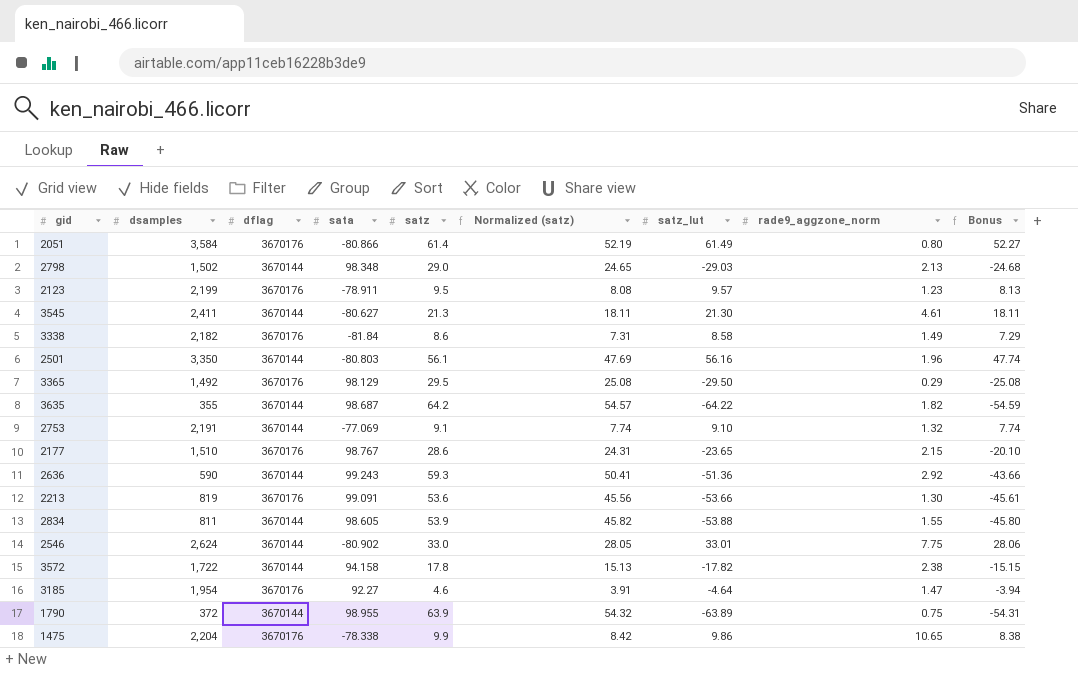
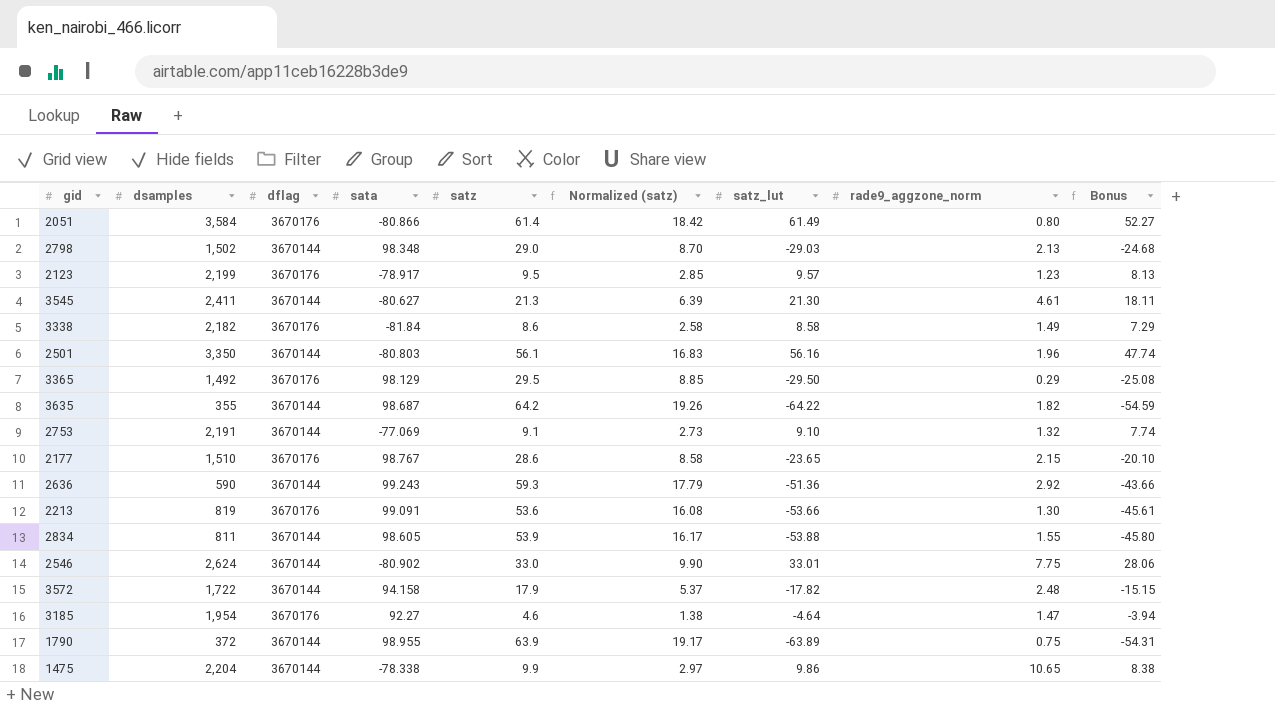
column Normalized (satz) | formula: [satz] * 0.85 -> [satz] * 0.3
2123 | sata: -78.911 -> -78.917
3572 | satz: 17.8 -> 17.9
3572 | rade9_aggzone_norm: 2.38 -> 2.48
1475 | dflag: 3670176 -> 3670144

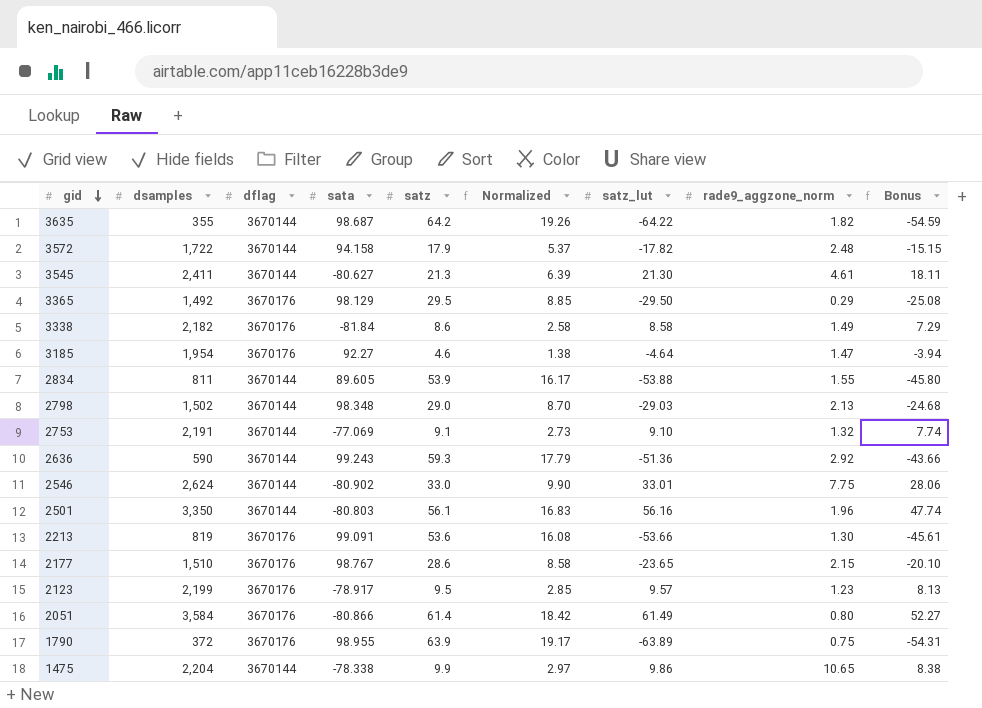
row order: none -> gid descending
column name: Normalized (satz) -> Normalized
2834 | sata: 98.605 -> 89.605
1790 | dflag: 3670144 -> 3670176

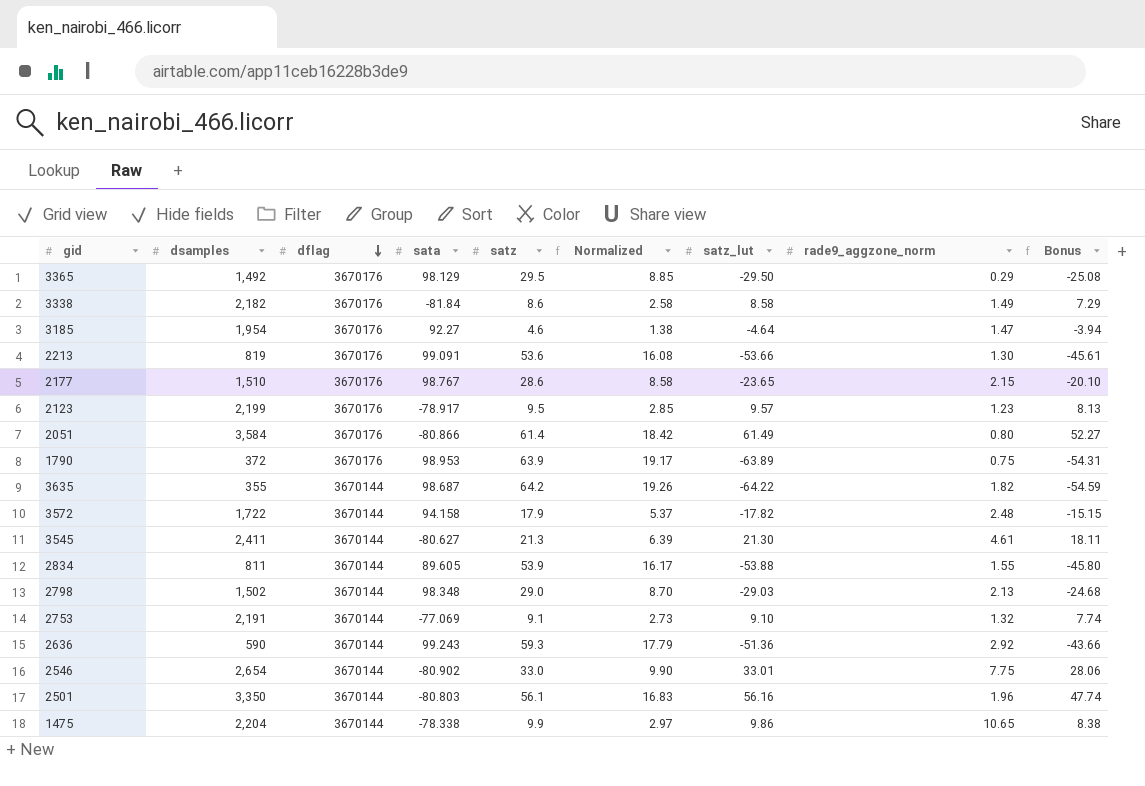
row order: gid descending -> dflag descending
1790 | sata: 98.955 -> 98.953
2546 | dsamples: 2,624 -> 2,654

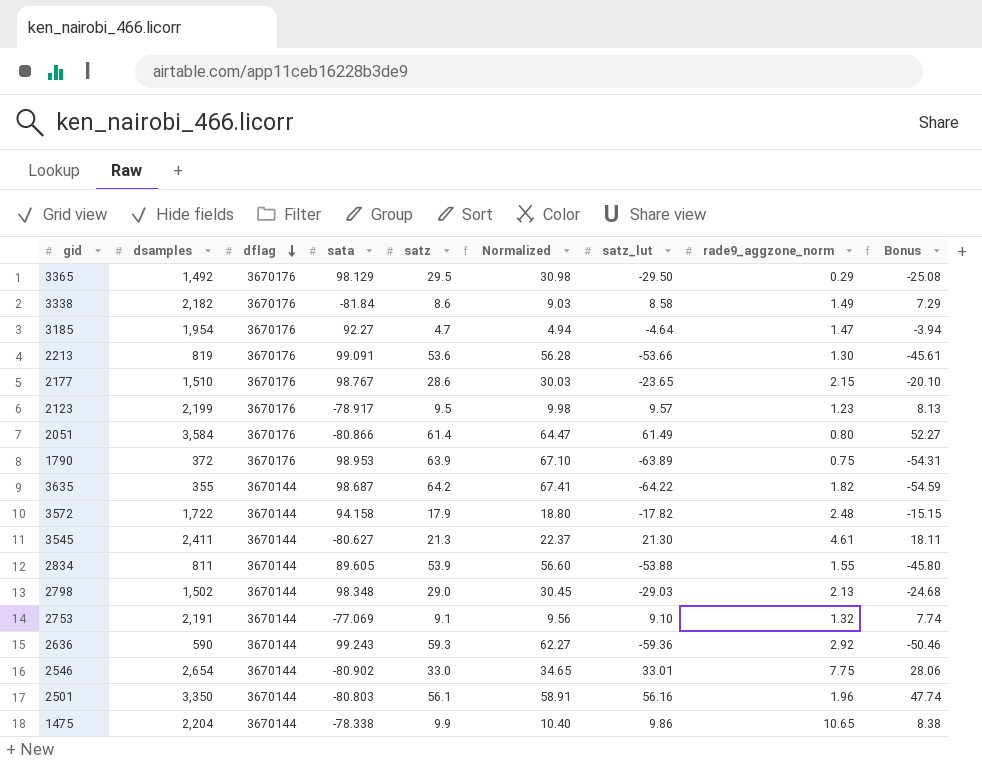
column Normalized | formula: [satz] * 0.3 -> [satz] * 1.05
3185 | satz: 4.6 -> 4.7
2636 | satz_lut: -51.36 -> -59.36
2636 | Bonus: -43.66 -> -50.46

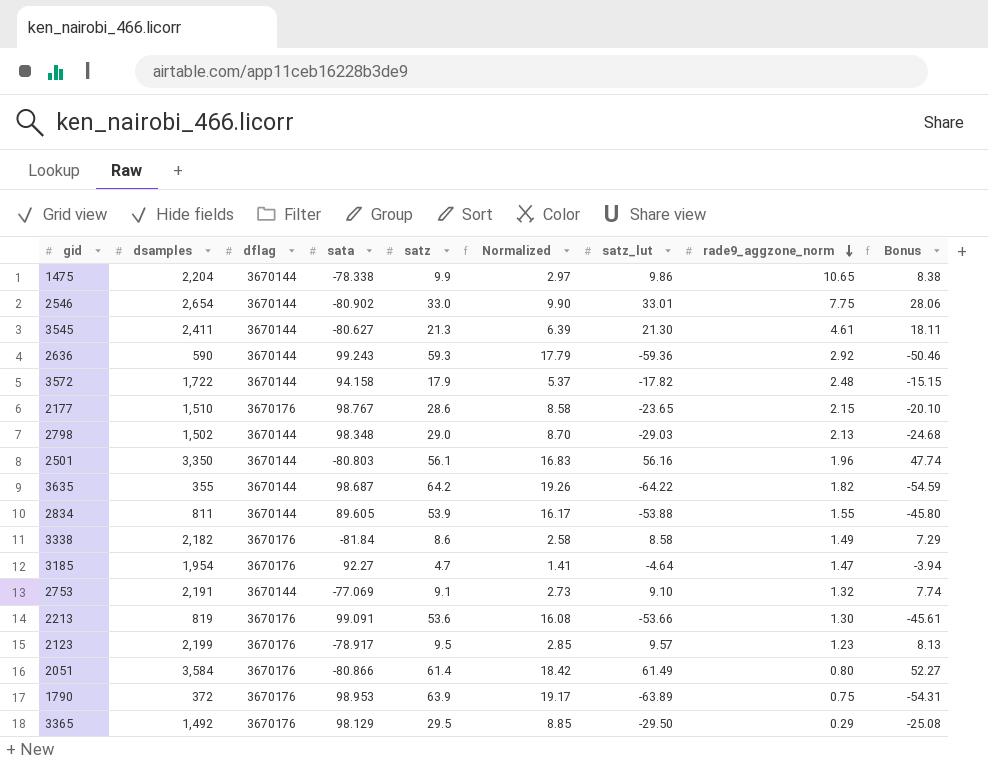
row order: dflag descending -> rade9_aggzone_norm descending
column Normalized | formula: [satz] * 1.05 -> [satz] * 0.3

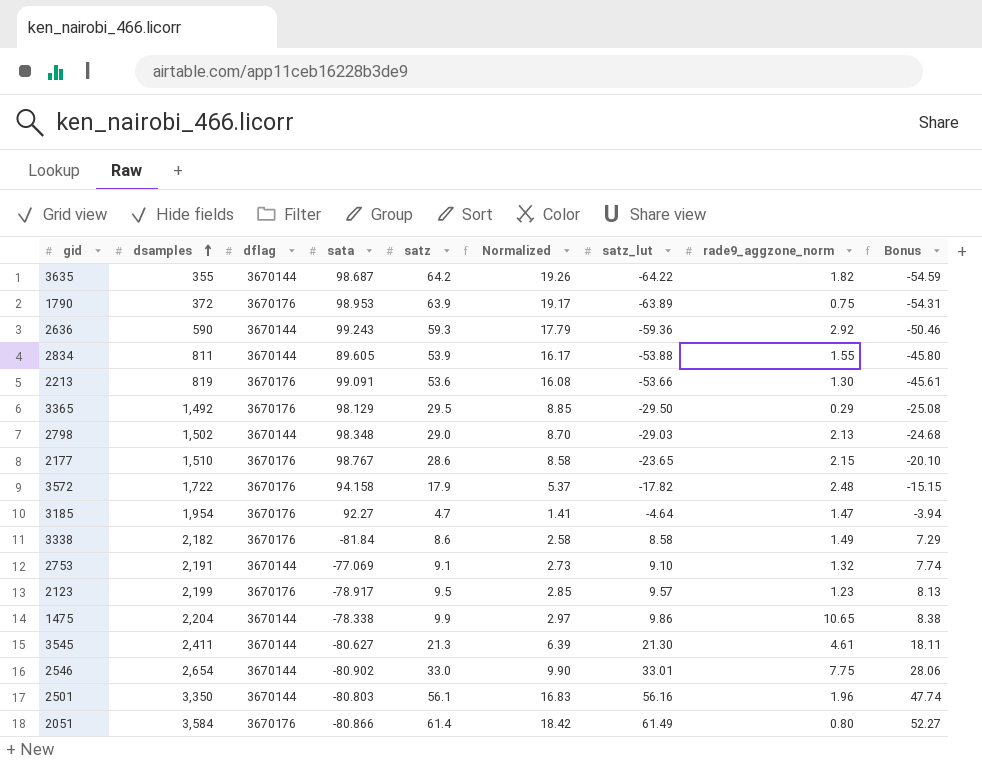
row order: rade9_aggzone_norm descending -> dsamples ascending
3572 | dflag: 3670144 -> 3670176

